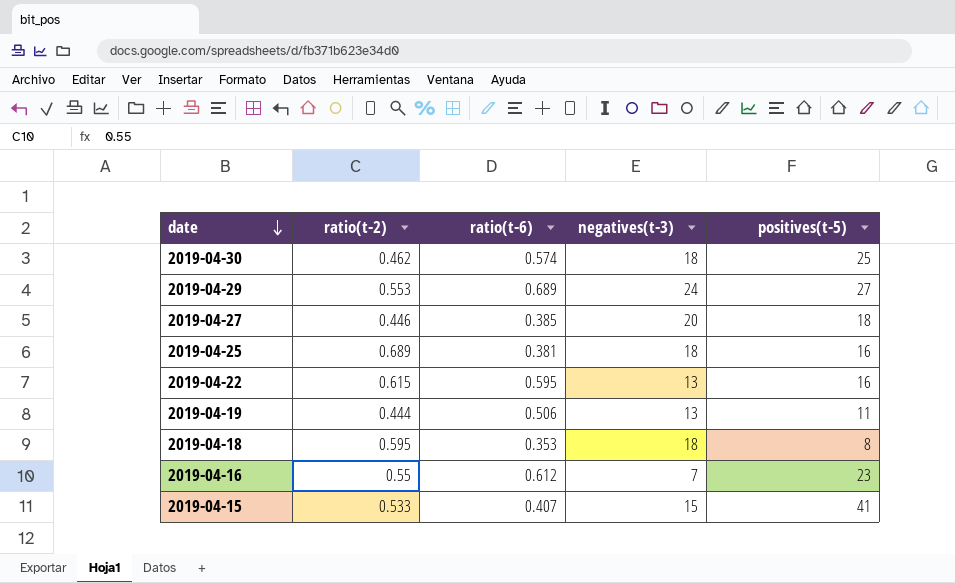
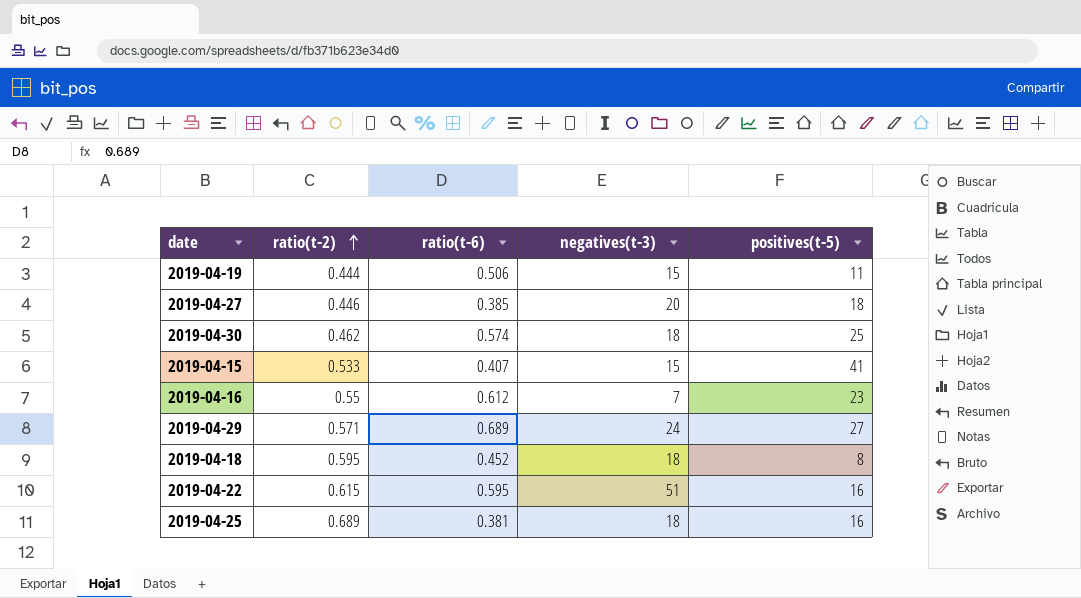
row order: date descending -> ratio(t-2) ascending
2019-04-19 | negatives(t-3): 13 -> 15
2019-04-29 | ratio(t-2): 0.553 -> 0.571
2019-04-18 | ratio(t-6): 0.353 -> 0.452
2019-04-22 | negatives(t-3): 13 -> 51

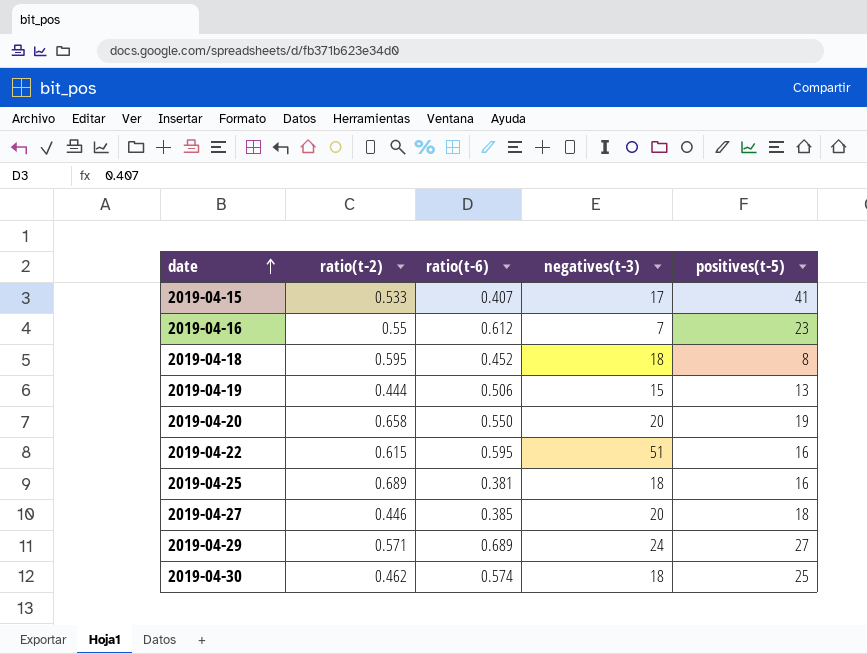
row order: ratio(t-2) ascending -> date ascending
2019-04-15 | negatives(t-3): 15 -> 17
2019-04-19 | positives(t-5): 11 -> 13
row 2019-04-20: none -> 0.658 | 0.550 | 20 | 19

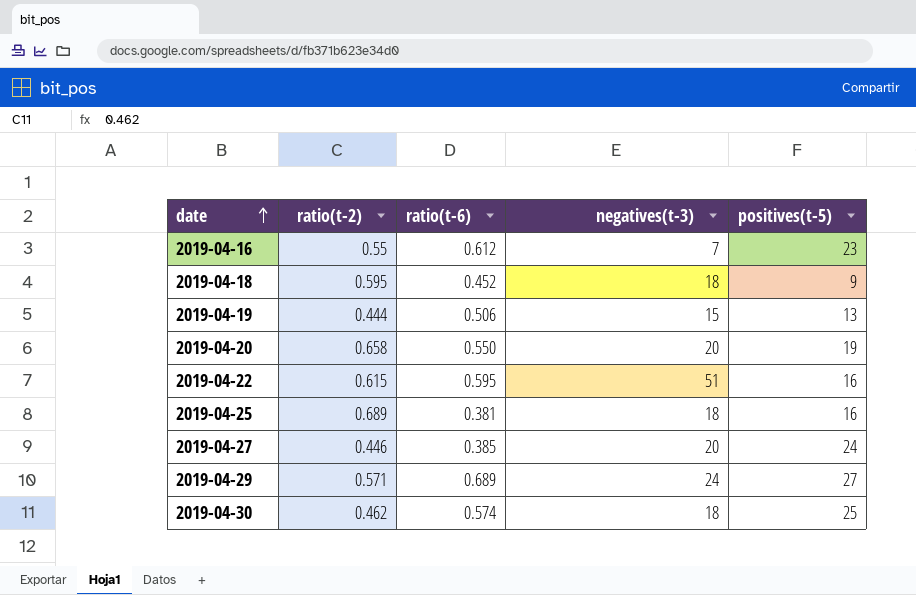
row 2019-04-15: 0.533 | 0.407 | 17 | 41 -> none
2019-04-18 | positives(t-5): 8 -> 9
2019-04-27 | positives(t-5): 18 -> 24

